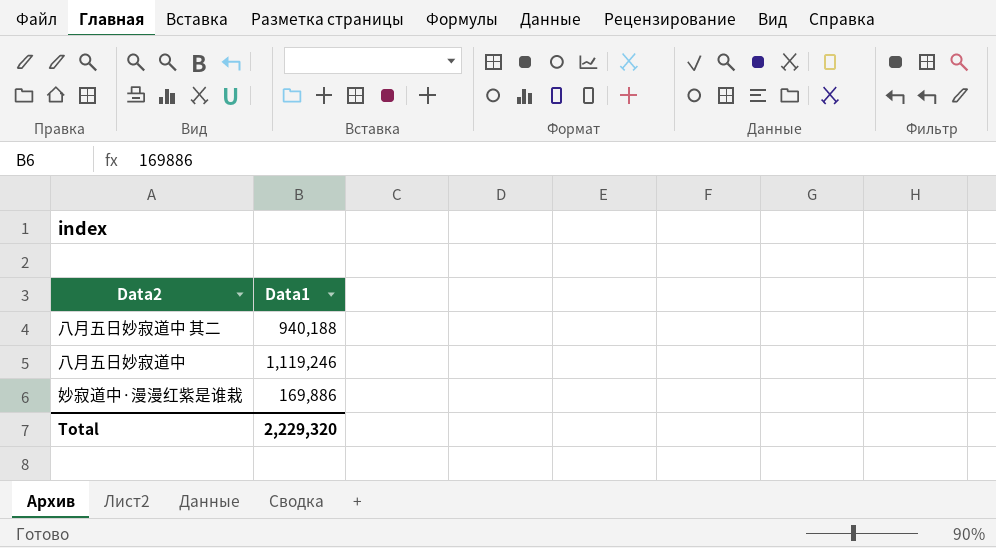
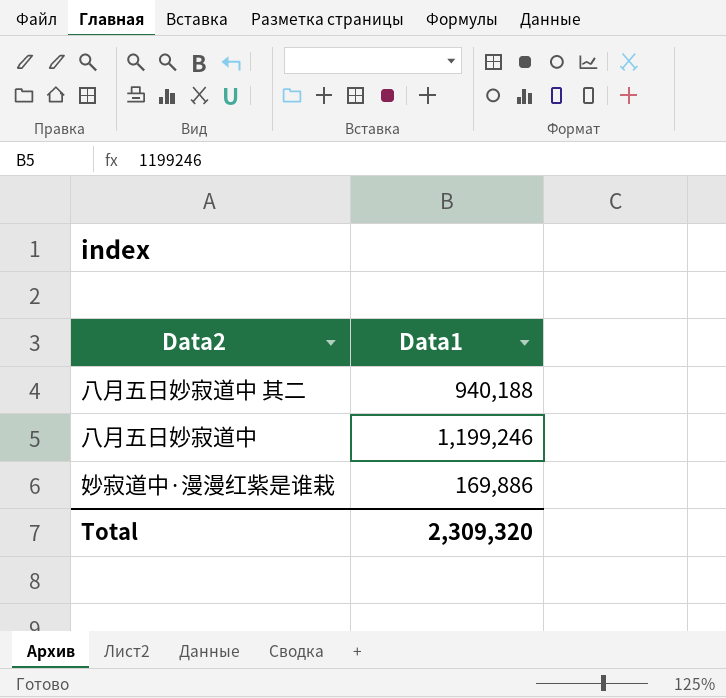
八月五日妙寂道中 | Data1: 1,119,246 -> 1,199,246
Total | Data1: 2,229,320 -> 2,309,320

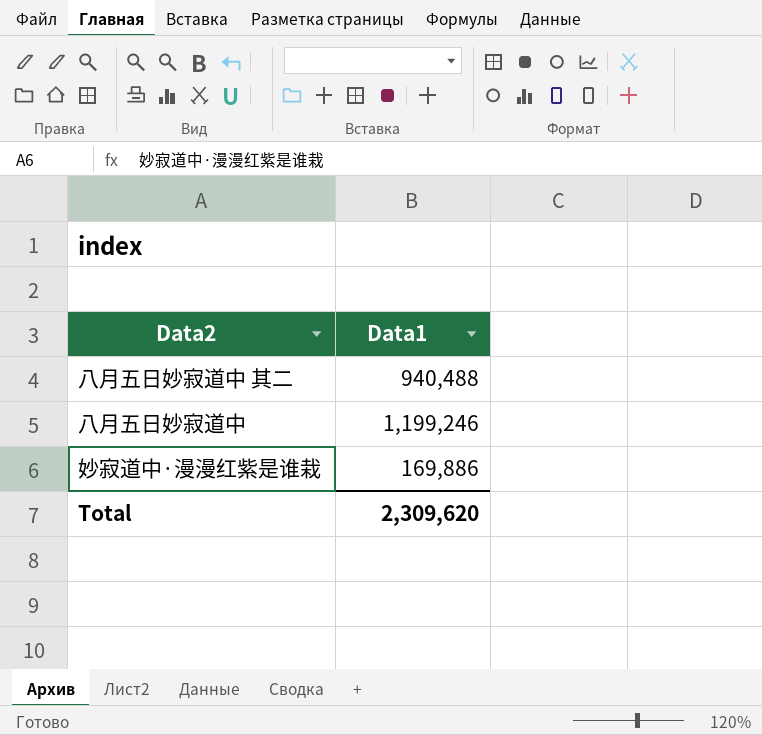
八月五日妙寂道中 其二 | Data1: 940,188 -> 940,488
Total | Data1: 2,309,320 -> 2,309,620

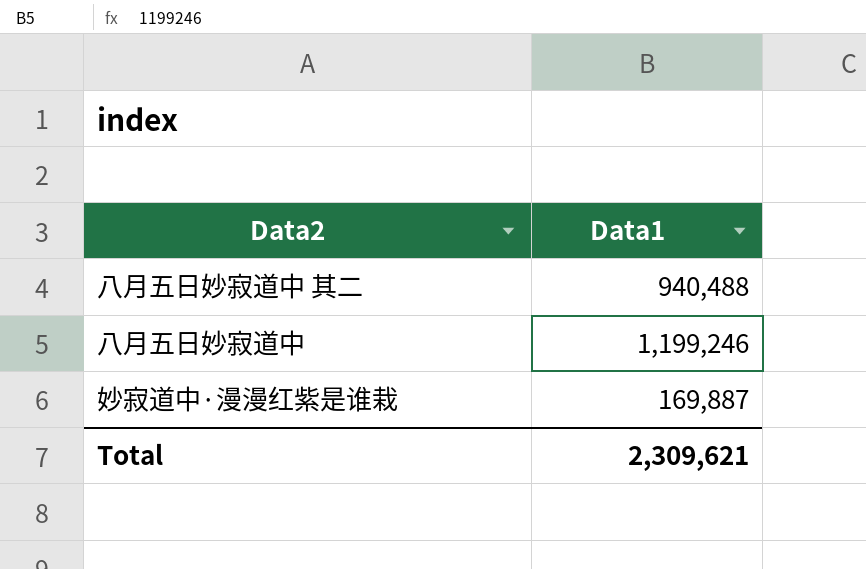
妙寂道中·漫漫红紫是谁栽 | Data1: 169,886 -> 169,887
Total | Data1: 2,309,620 -> 2,309,621

